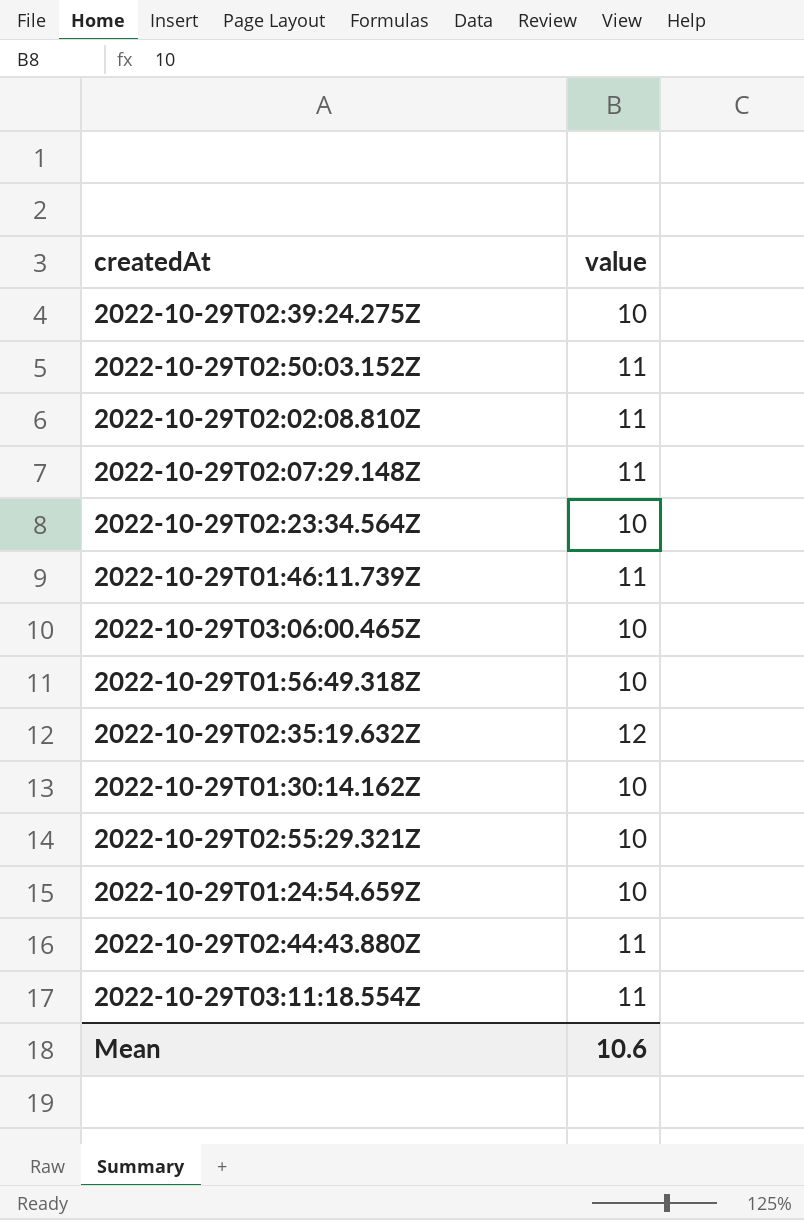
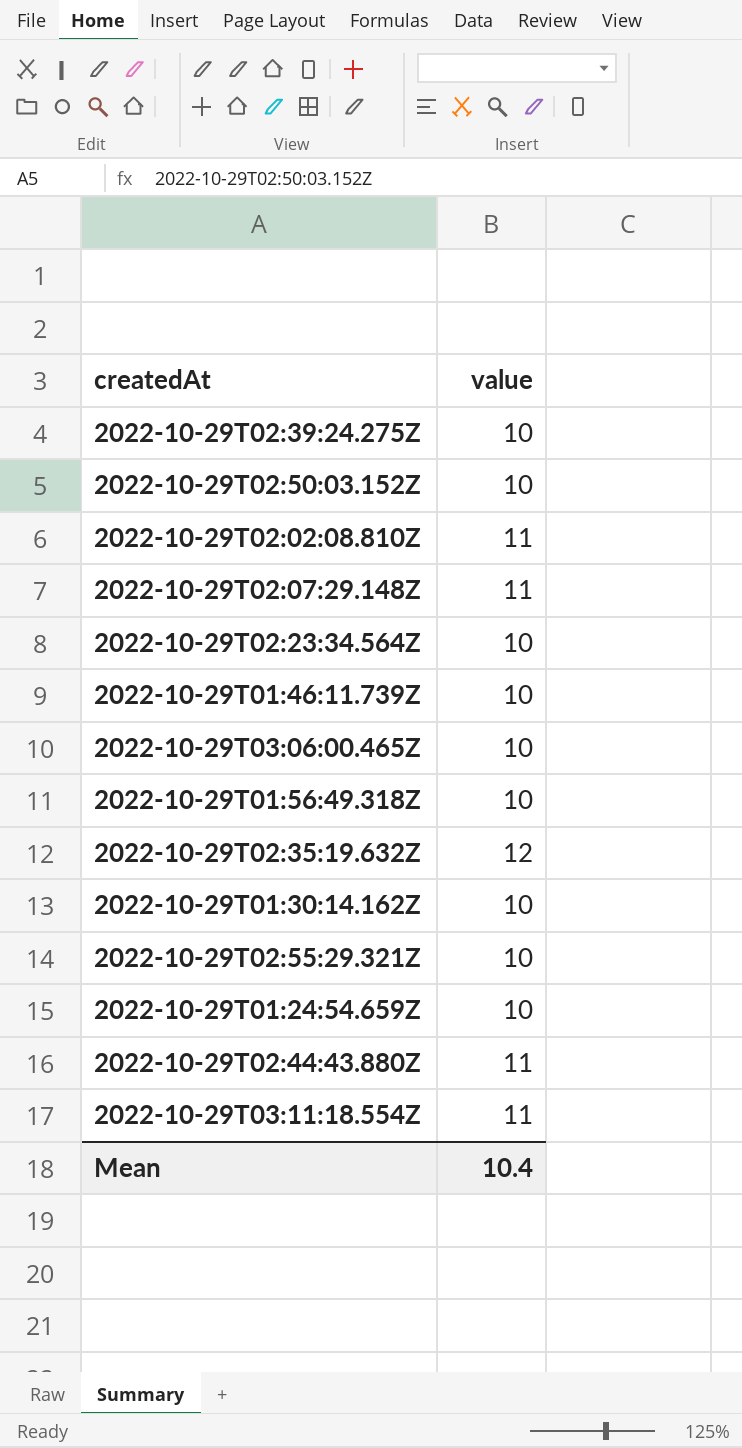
2022-10-29T02:50:03.152Z | value: 11 -> 10
2022-10-29T01:46:11.739Z | value: 11 -> 10
Mean | value: 10.6 -> 10.4

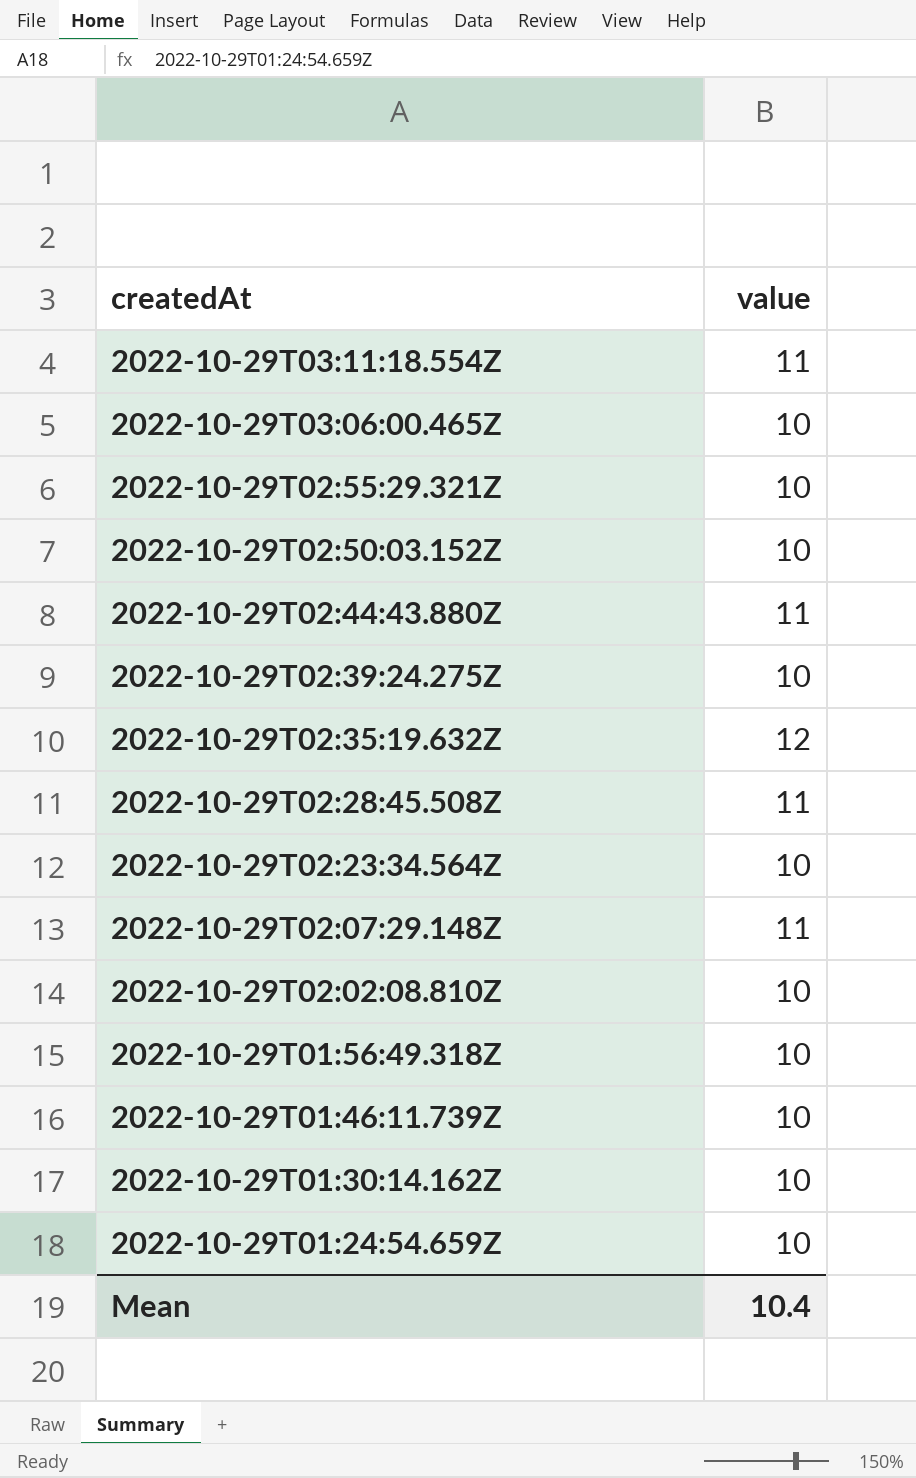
row order: none -> createdAt descending
row 2022-10-29T02:28:45.508Z: none -> 11
2022-10-29T02:02:08.810Z | value: 11 -> 10

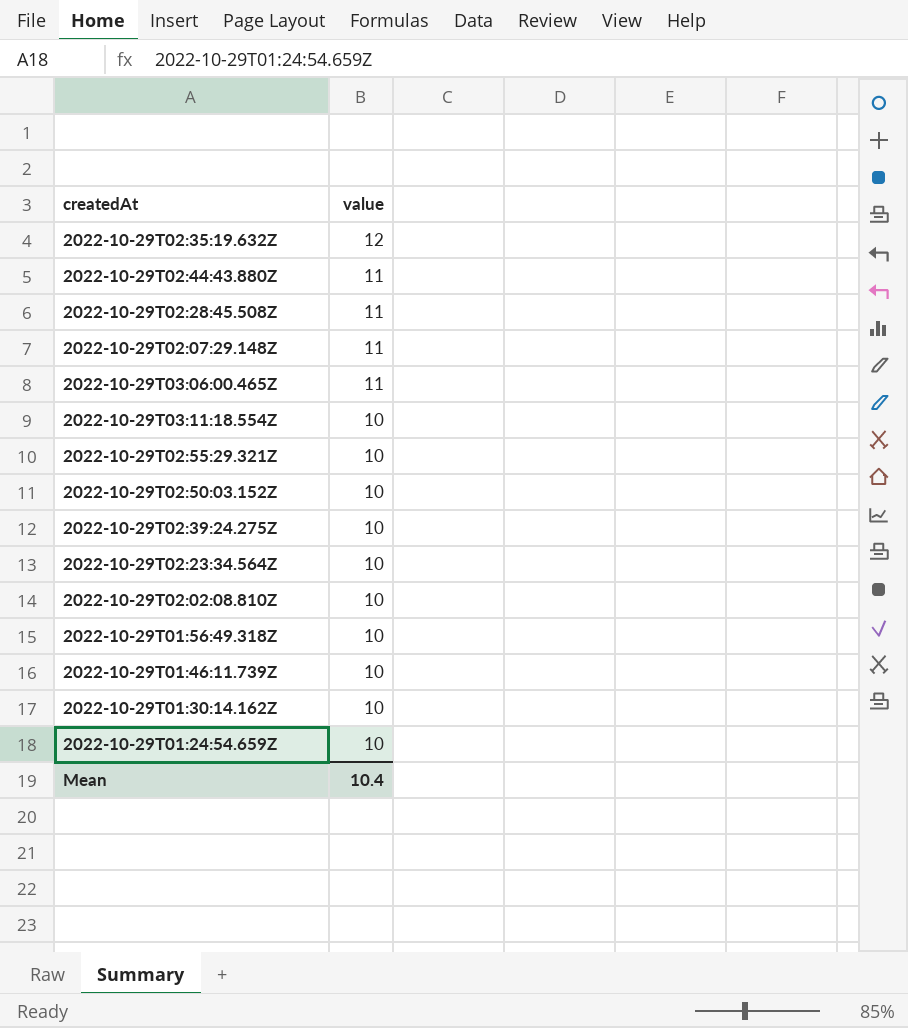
row order: createdAt descending -> value descending
2022-10-29T03:06:00.465Z | value: 10 -> 11
2022-10-29T03:11:18.554Z | value: 11 -> 10

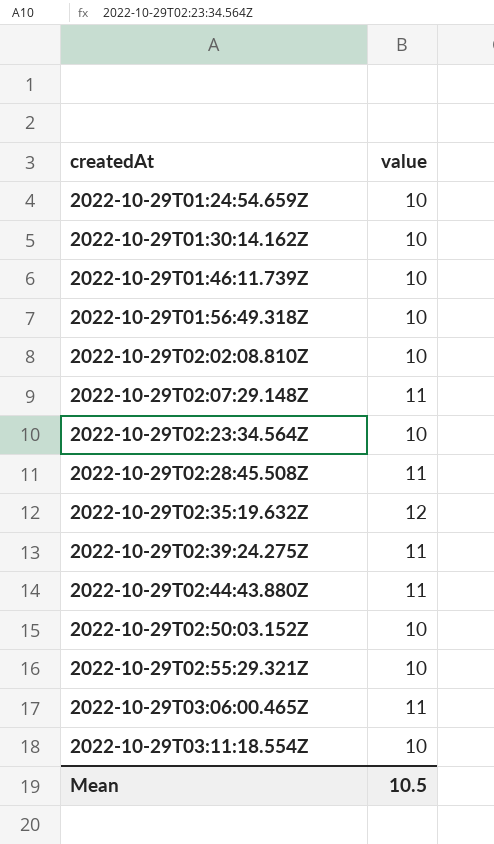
row order: value descending -> createdAt ascending
2022-10-29T02:39:24.275Z | value: 10 -> 11
Mean | value: 10.4 -> 10.5

